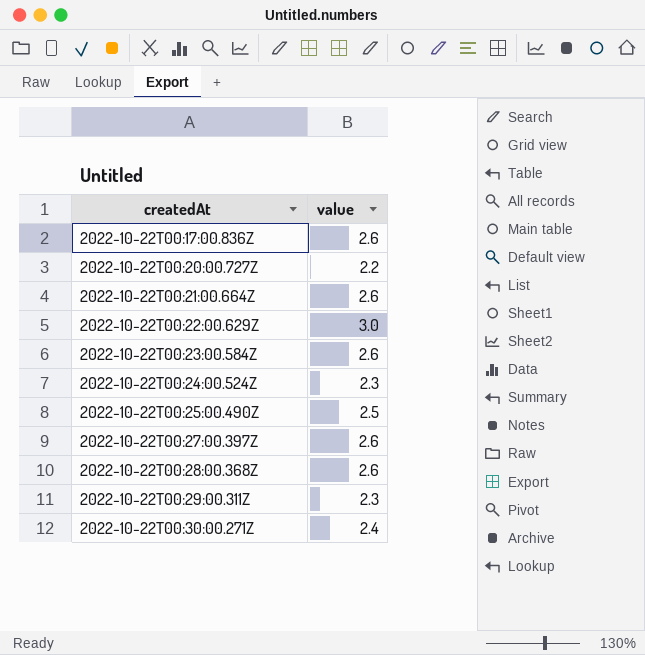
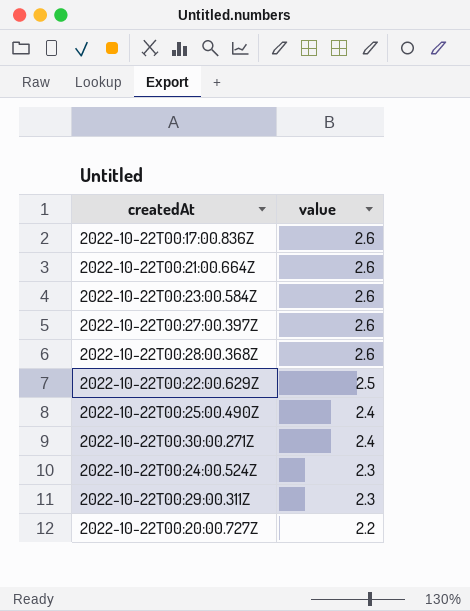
row order: createdAt ascending -> value descending
2022-10-22T00:22:00.629Z | value: 3.0 -> 2.5
2022-10-22T00:25:00.490Z | value: 2.5 -> 2.4

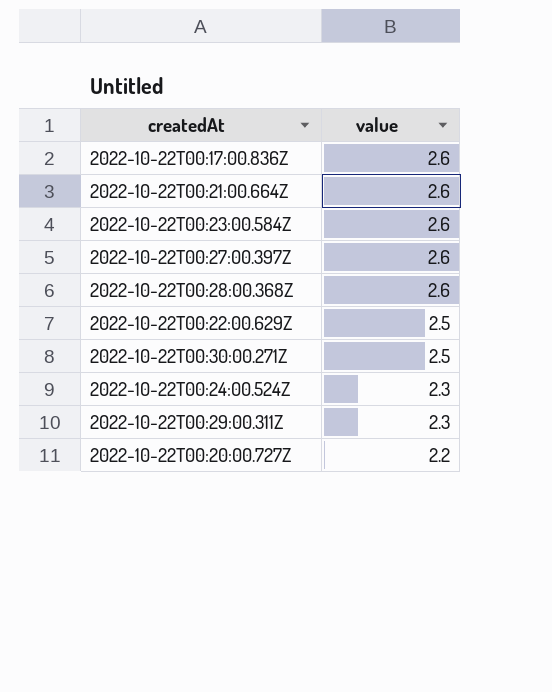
row 2022-10-22T00:25:00.490Z: 2.4 -> none
2022-10-22T00:30:00.271Z | value: 2.4 -> 2.5

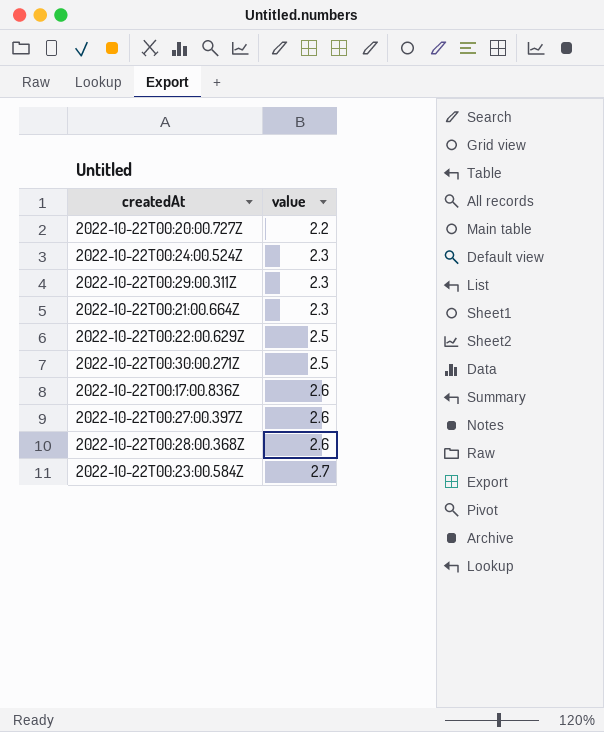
row order: value descending -> value ascending
2022-10-22T00:21:00.664Z | value: 2.6 -> 2.3
2022-10-22T00:23:00.584Z | value: 2.6 -> 2.7

